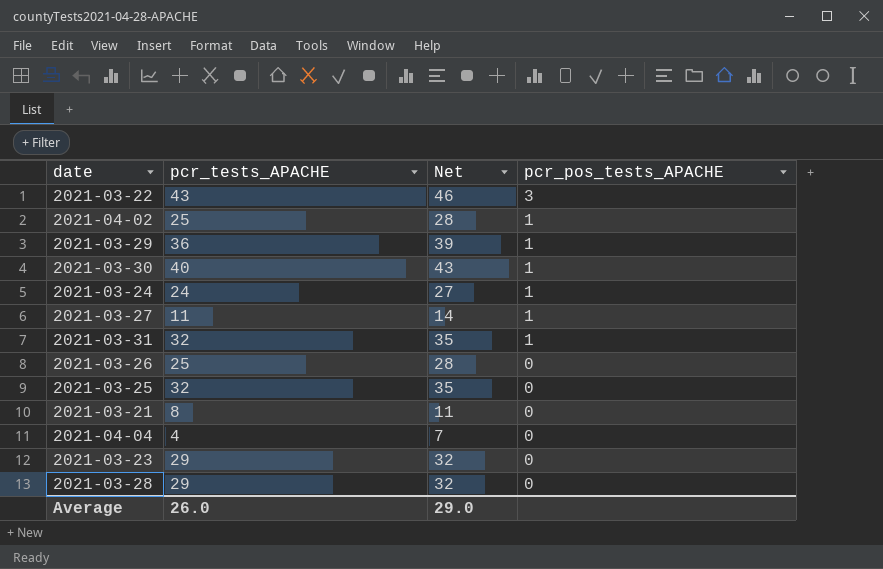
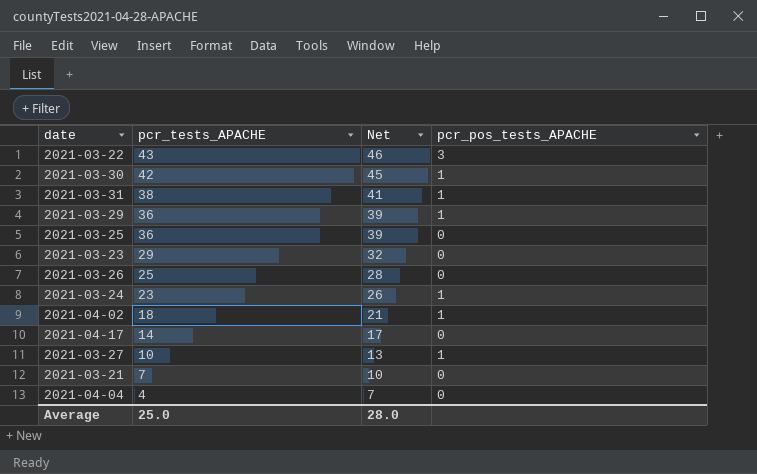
row order: pcr_pos_tests_APACHE descending -> pcr_tests_APACHE descending
row 2021-03-28: 29 | 32 | 0 -> none
2021-03-30 | pcr_tests_APACHE: 40 -> 42
2021-03-30 | Net: 43 -> 45
2021-03-31 | pcr_tests_APACHE: 32 -> 38
2021-03-31 | Net: 35 -> 41
2021-03-25 | pcr_tests_APACHE: 32 -> 36
2021-03-25 | Net: 35 -> 39
2021-03-24 | pcr_tests_APACHE: 24 -> 23
2021-03-24 | Net: 27 -> 26
2021-04-02 | pcr_tests_APACHE: 25 -> 18
2021-04-02 | Net: 28 -> 21
row 2021-04-17: none -> 14 | 17 | 0
2021-03-27 | pcr_tests_APACHE: 11 -> 10
2021-03-27 | Net: 14 -> 13
2021-03-21 | pcr_tests_APACHE: 8 -> 7
2021-03-21 | Net: 11 -> 10
Average | pcr_tests_APACHE: 26.0 -> 25.0
Average | Net: 29.0 -> 28.0

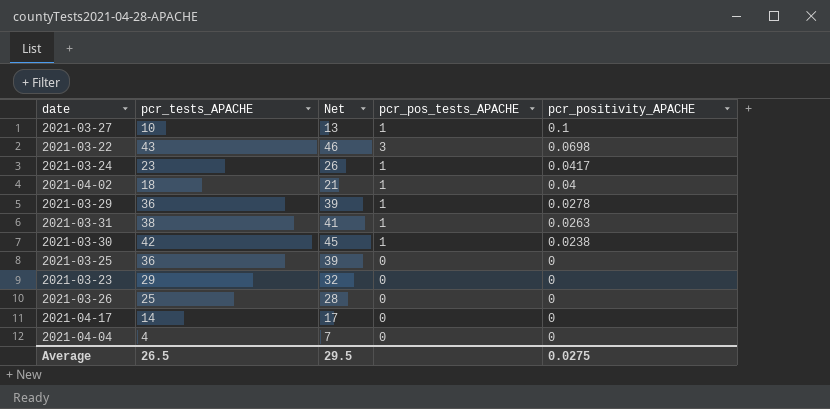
row order: pcr_tests_APACHE descending -> pcr_positivity_APACHE descending
column pcr_positivity_APACHE | position: none -> 5
row 2021-03-21: 7 | 10 | 0 -> none
Average | pcr_tests_APACHE: 25.0 -> 26.5
Average | Net: 28.0 -> 29.5

